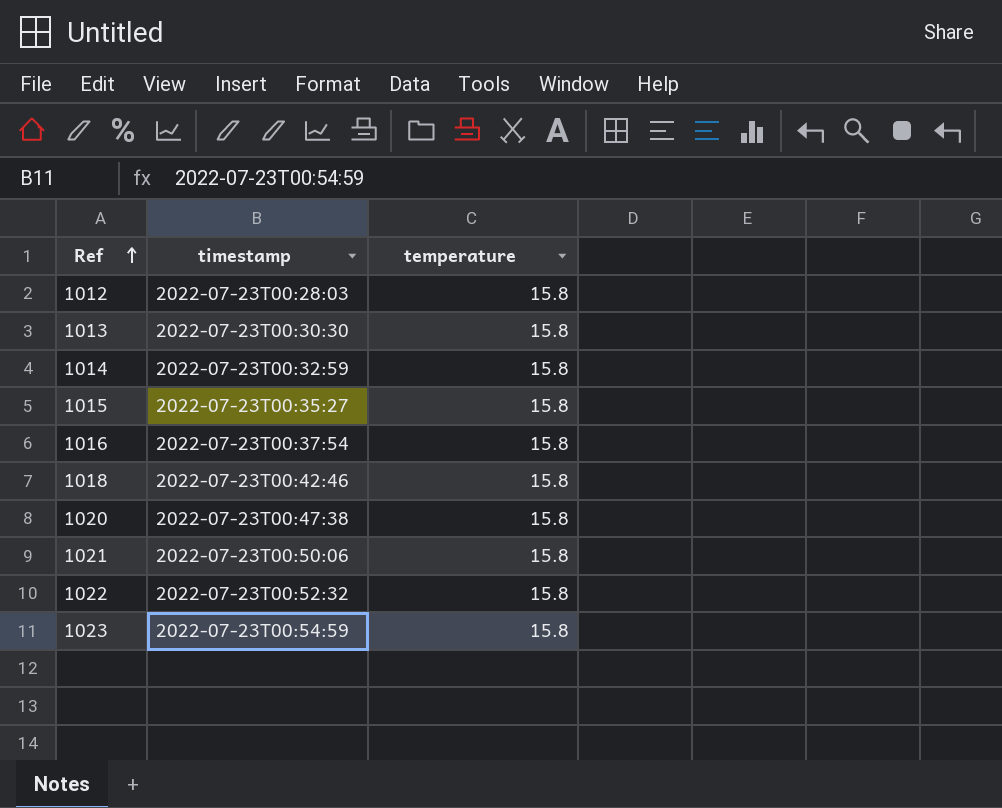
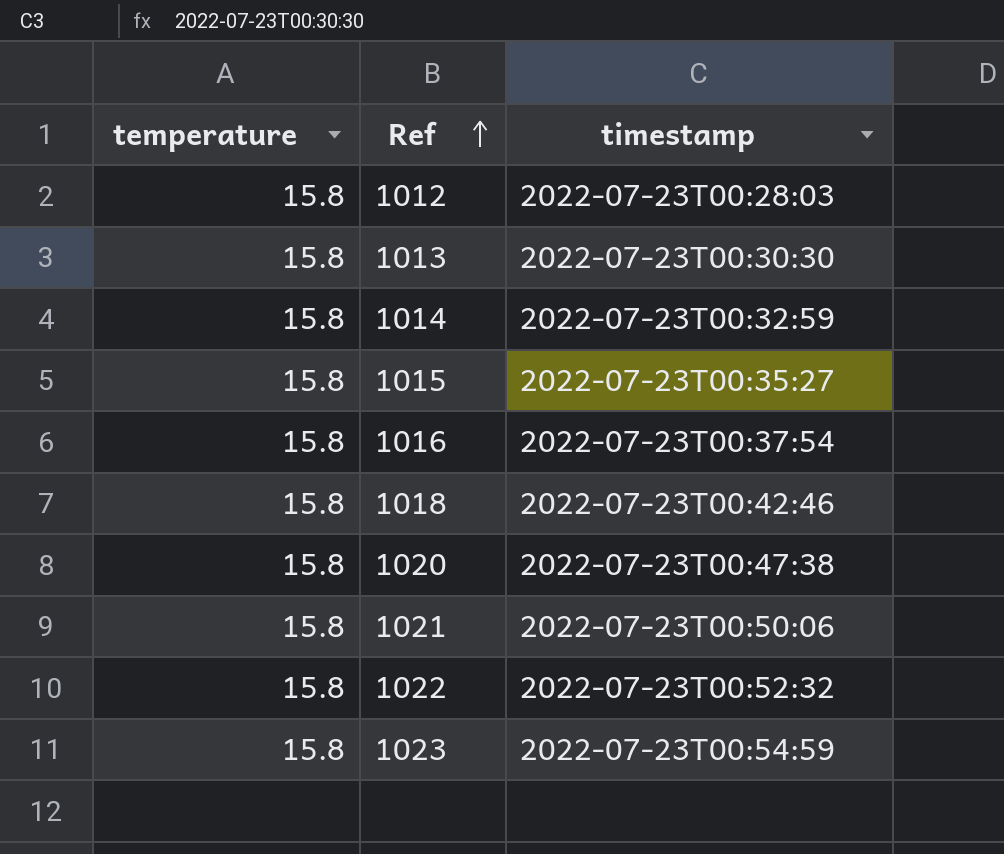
column temperature | position: 3 -> 1

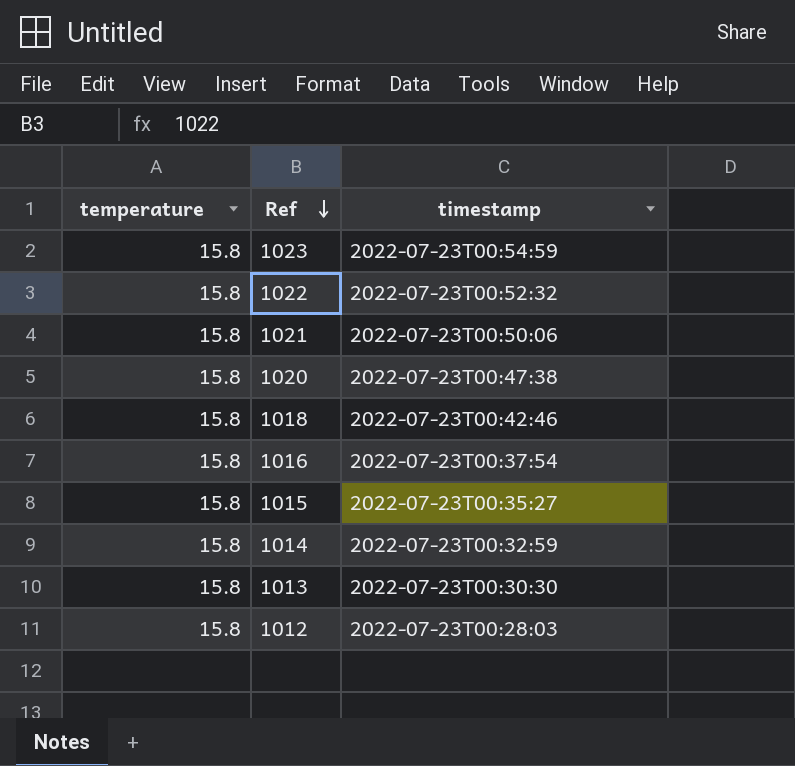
row order: Ref ascending -> Ref descending

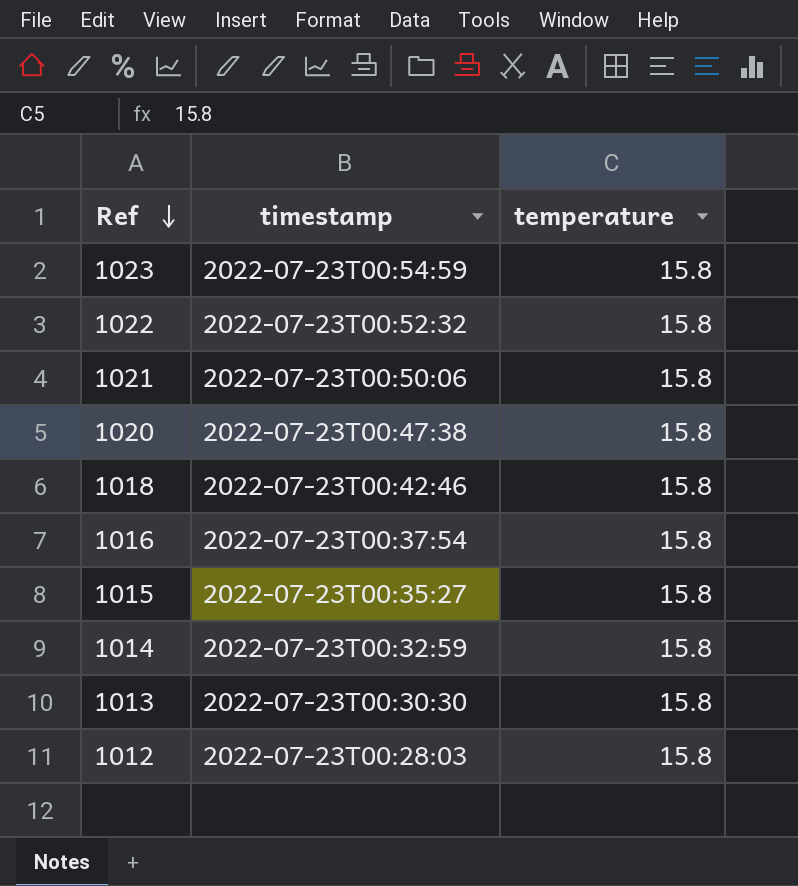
column temperature | position: 1 -> 3

